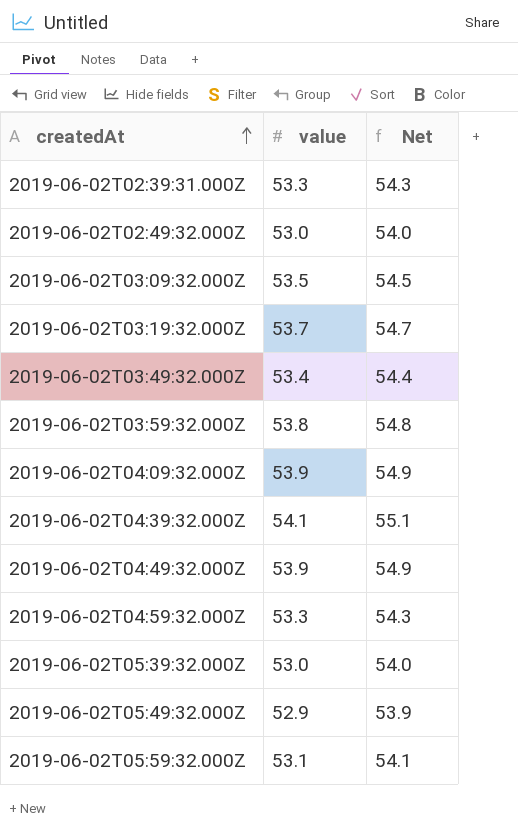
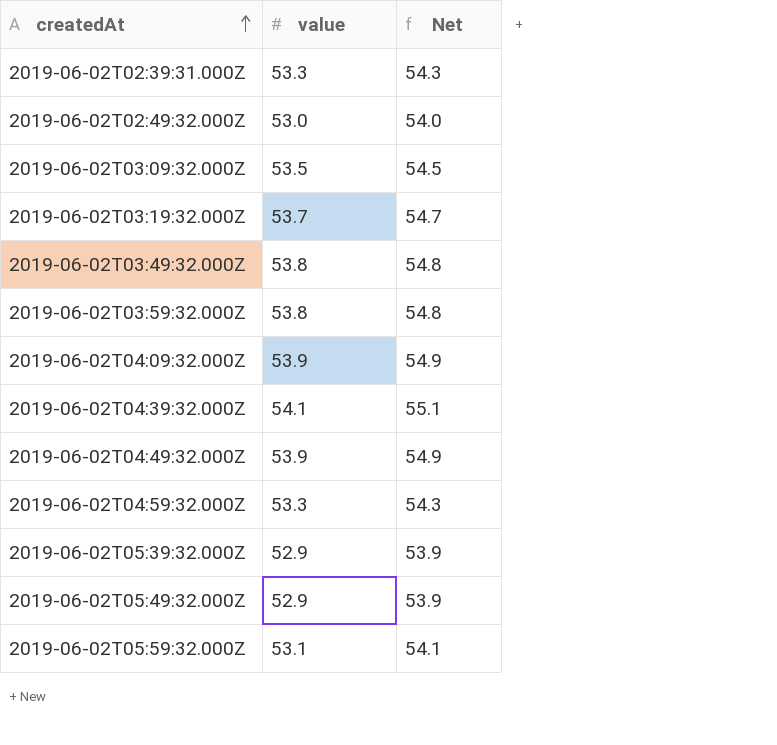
2019-06-02T03:49:32.000Z | value: 53.4 -> 53.8
2019-06-02T03:49:32.000Z | Net: 54.4 -> 54.8
2019-06-02T05:39:32.000Z | value: 53.0 -> 52.9
2019-06-02T05:39:32.000Z | Net: 54.0 -> 53.9

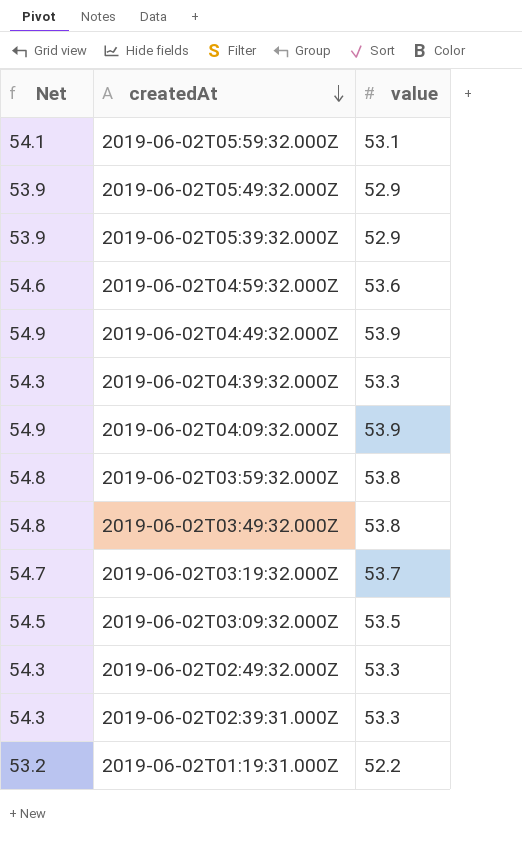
row order: createdAt ascending -> createdAt descending
column Net | position: 3 -> 1
2019-06-02T04:59:32.000Z | Net: 54.3 -> 54.6
2019-06-02T04:59:32.000Z | value: 53.3 -> 53.6
2019-06-02T04:39:32.000Z | Net: 55.1 -> 54.3
2019-06-02T04:39:32.000Z | value: 54.1 -> 53.3
2019-06-02T02:49:32.000Z | Net: 54.0 -> 54.3
2019-06-02T02:49:32.000Z | value: 53.0 -> 53.3
row 2019-06-02T01:19:31.000Z: none -> 53.2 | 52.2

